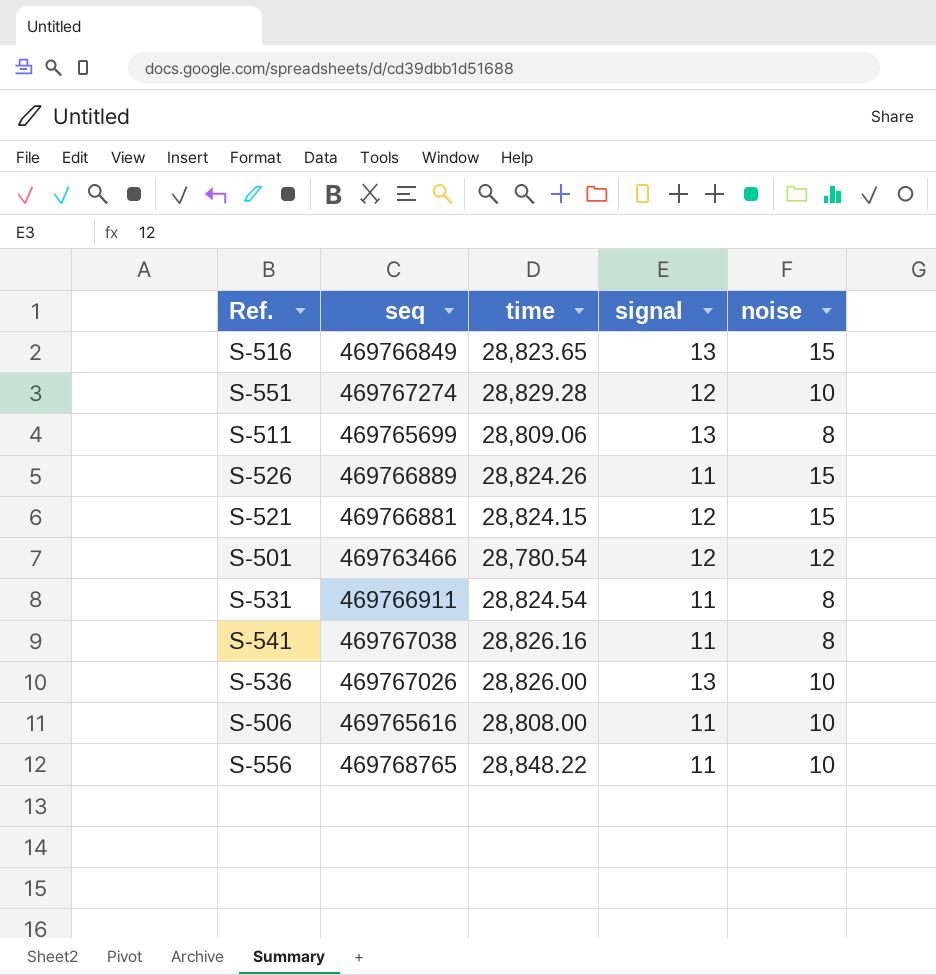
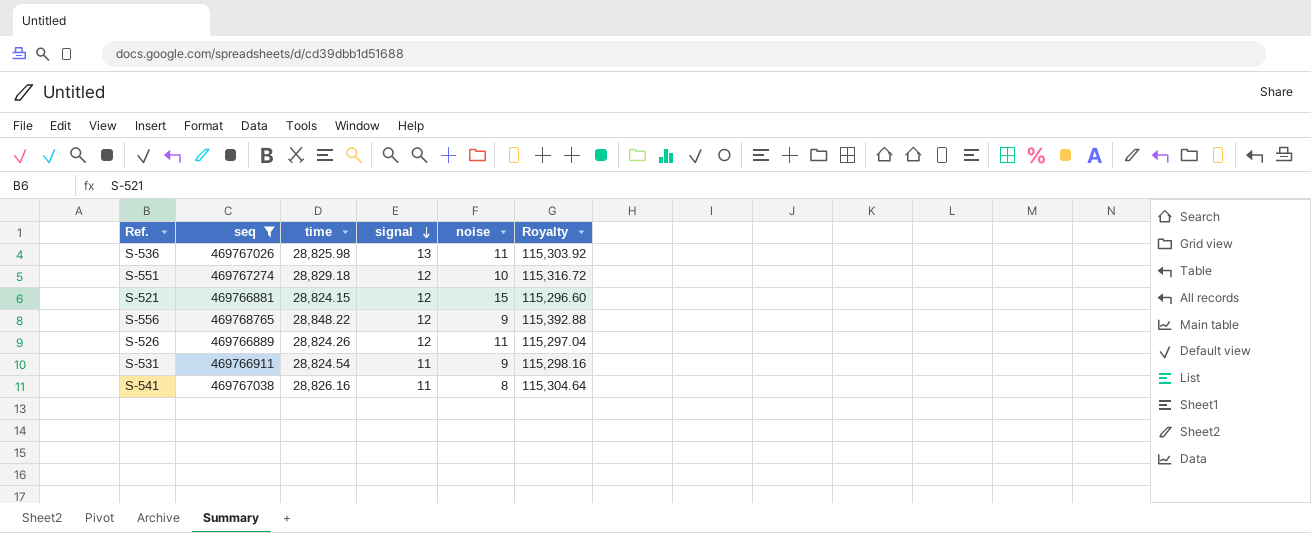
filter: none -> seq >= 469766881
row order: none -> signal descending
column Royalty | formula: none -> [time] * 4
S-536 | time: 28,826.00 -> 28,825.98
S-536 | noise: 10 -> 11
S-551 | time: 28,829.28 -> 28,829.18
S-556 | signal: 11 -> 12
S-556 | noise: 10 -> 9
S-526 | signal: 11 -> 12
S-526 | noise: 15 -> 11
S-531 | noise: 8 -> 9

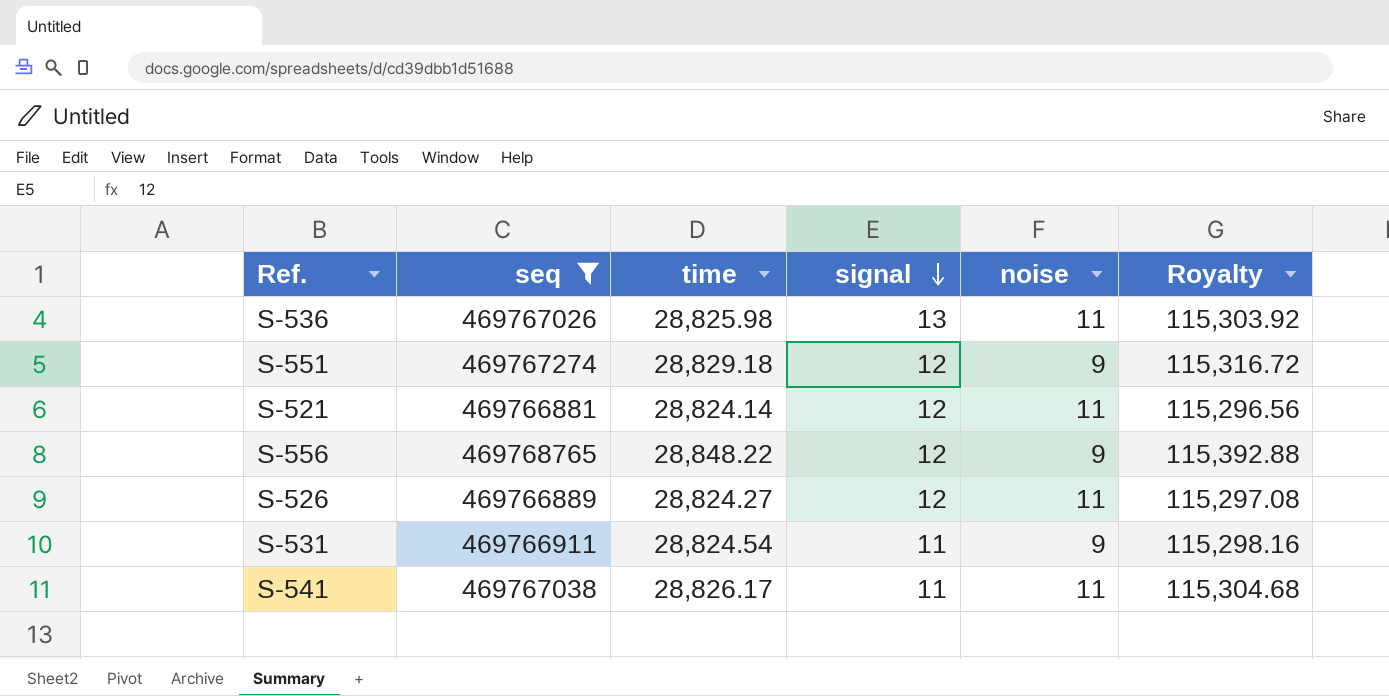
S-551 | noise: 10 -> 9
S-521 | time: 28,824.15 -> 28,824.14
S-521 | noise: 15 -> 11
S-521 | Royalty: 115,296.60 -> 115,296.56
S-526 | time: 28,824.26 -> 28,824.27
S-526 | Royalty: 115,297.04 -> 115,297.08
S-541 | time: 28,826.16 -> 28,826.17
S-541 | noise: 8 -> 11
S-541 | Royalty: 115,304.64 -> 115,304.68

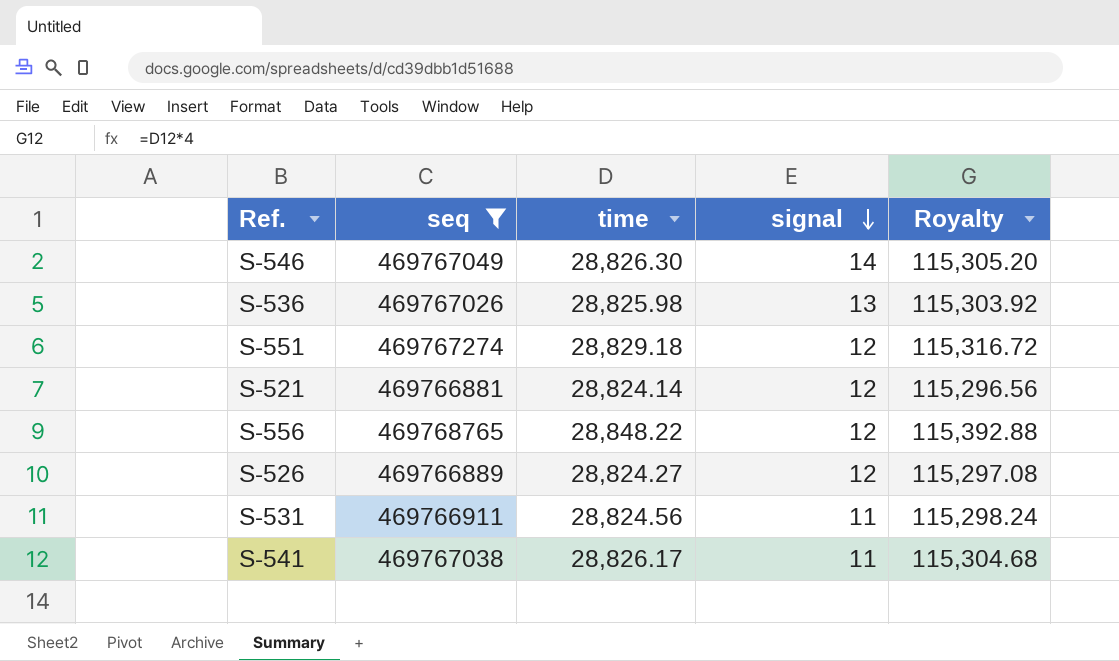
column noise | position: 5 -> none
row S-546: none -> 469767049 | 28,826.30 | 14 | 115,305.20
S-531 | time: 28,824.54 -> 28,824.56
S-531 | Royalty: 115,298.16 -> 115,298.24

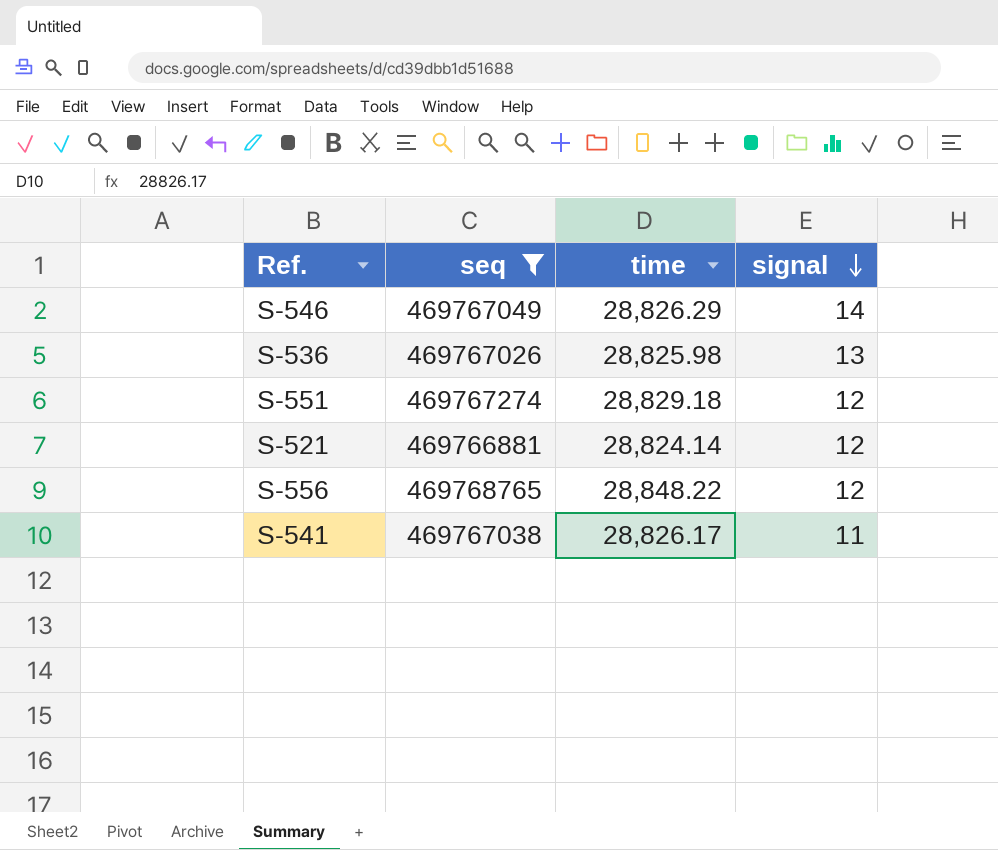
column Royalty | formula: [time] * 4 -> none
row S-526: 469766889 | 28,824.27 | 12 | 115,297.08 -> none
row S-531: 469766911 | 28,824.56 | 11 | 115,298.24 -> none
S-546 | time: 28,826.30 -> 28,826.29

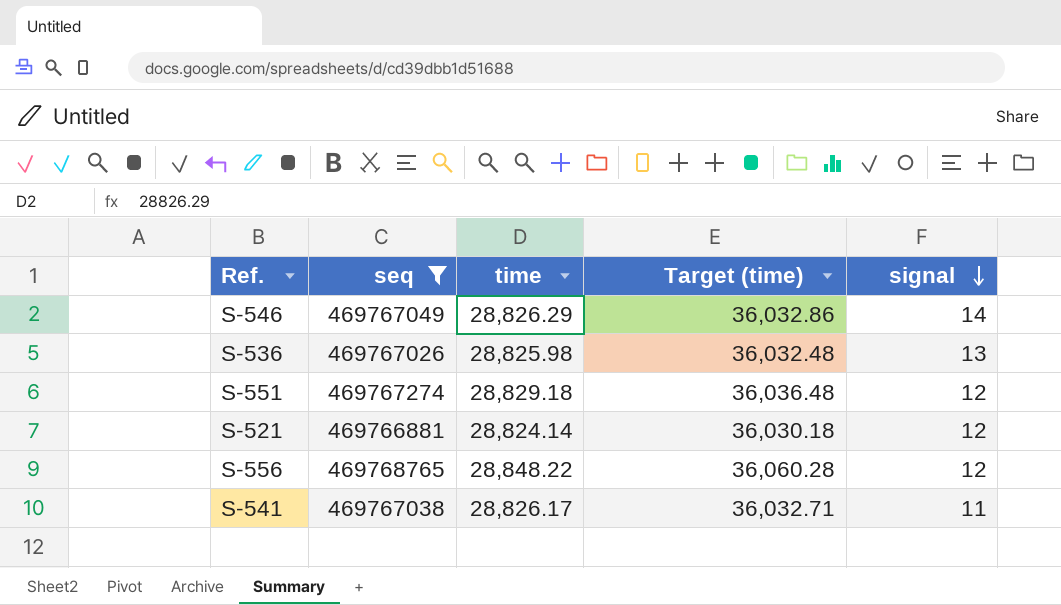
column Target (time) | formula: none -> [time] * 1.25

